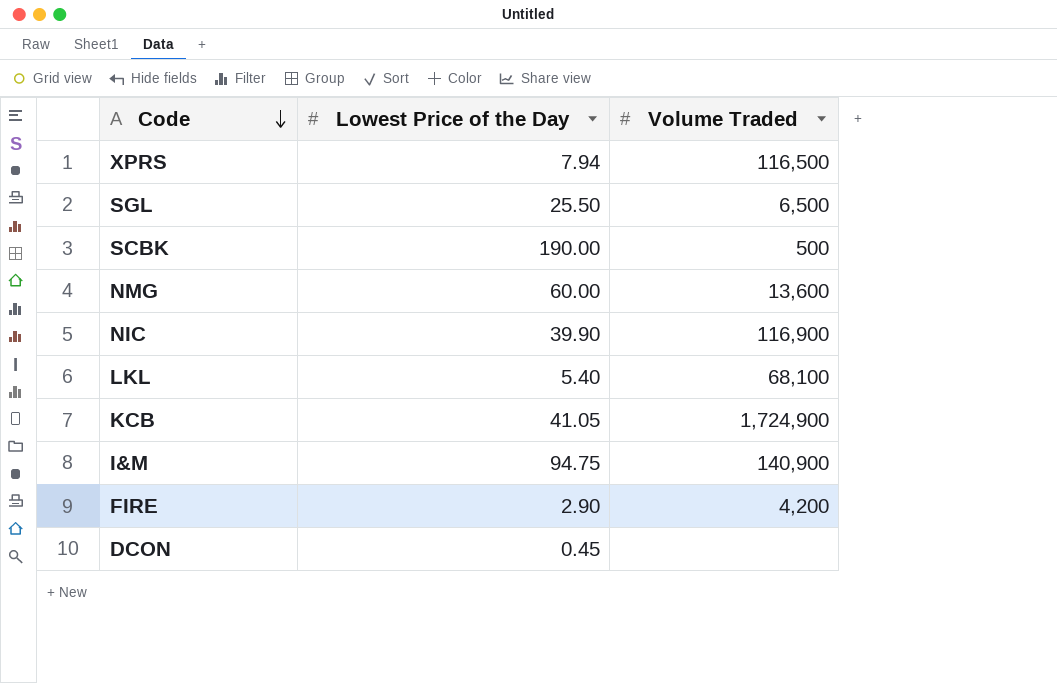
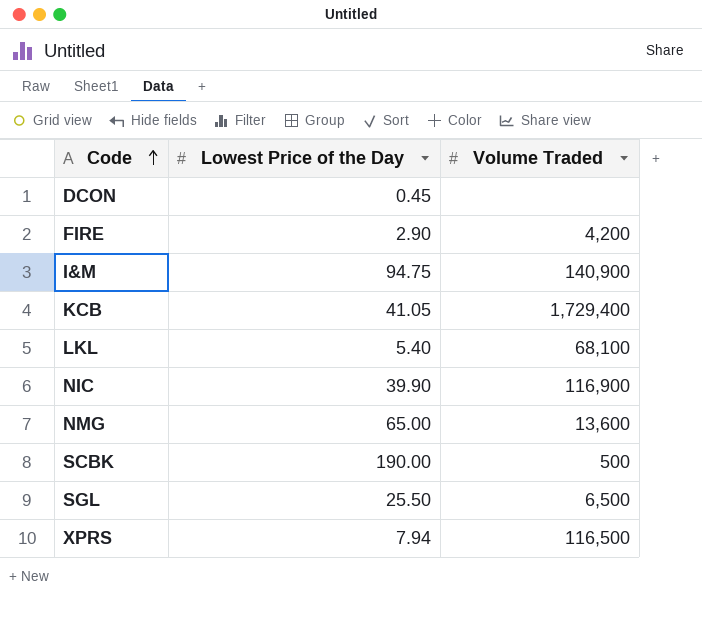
row order: Code descending -> Code ascending
KCB | Volume Traded: 1,724,900 -> 1,729,400
NMG | Lowest Price of the Day: 60.00 -> 65.00

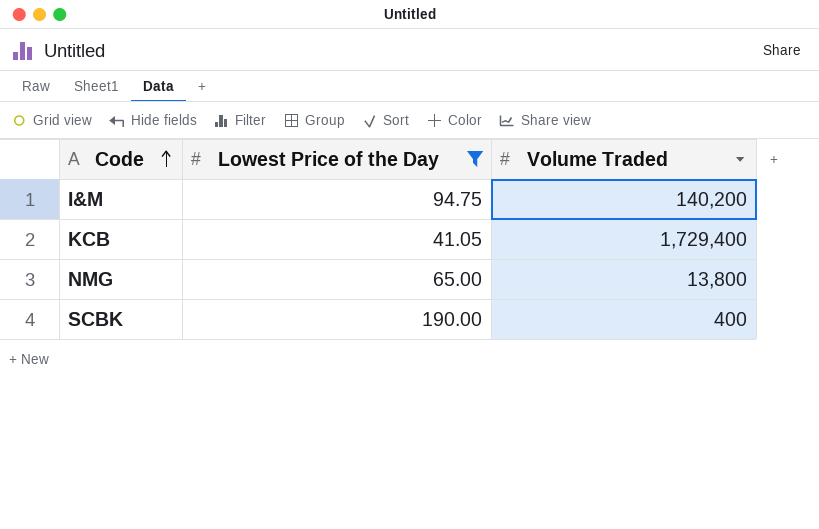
filter: none -> Lowest Price of the Day >= 41.05
I&M | Volume Traded: 140,900 -> 140,200
NMG | Volume Traded: 13,600 -> 13,800
SCBK | Volume Traded: 500 -> 400

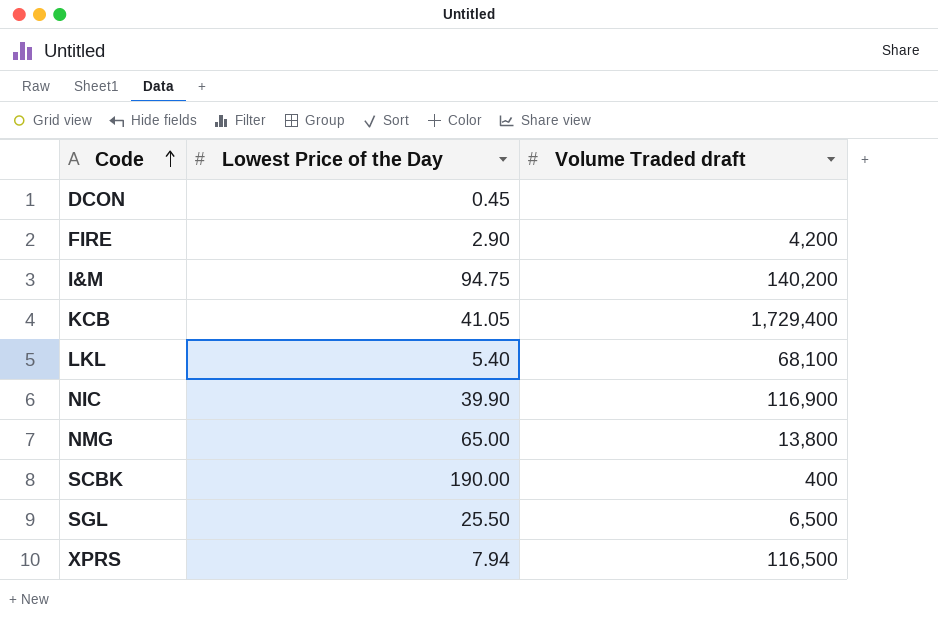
filter: Lowest Price of the Day >= 41.05 -> none
column name: Volume Traded -> Volume Traded draft

